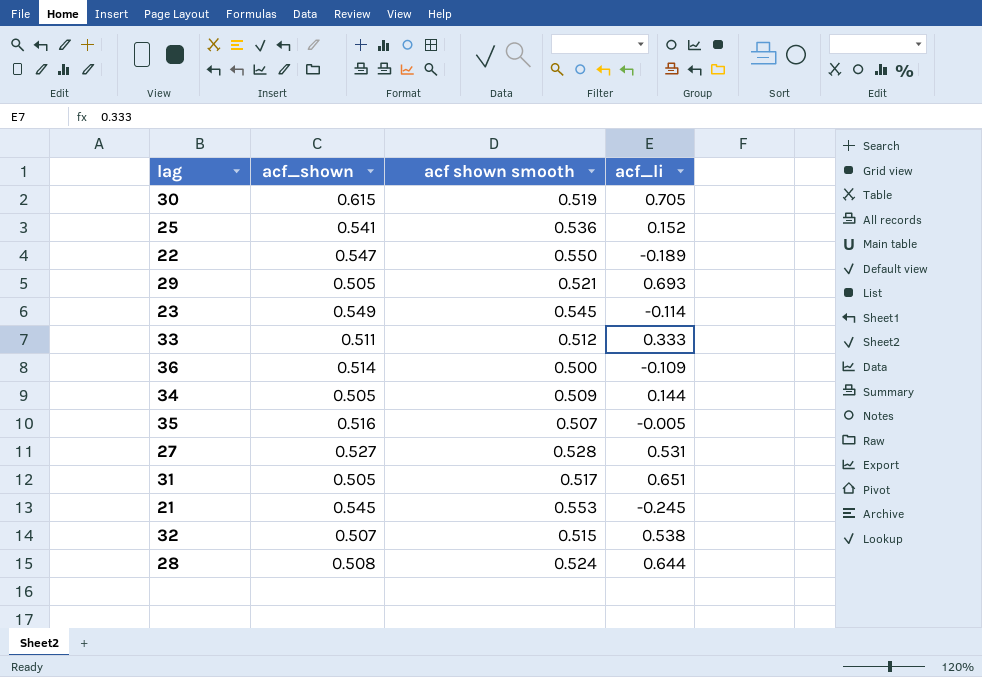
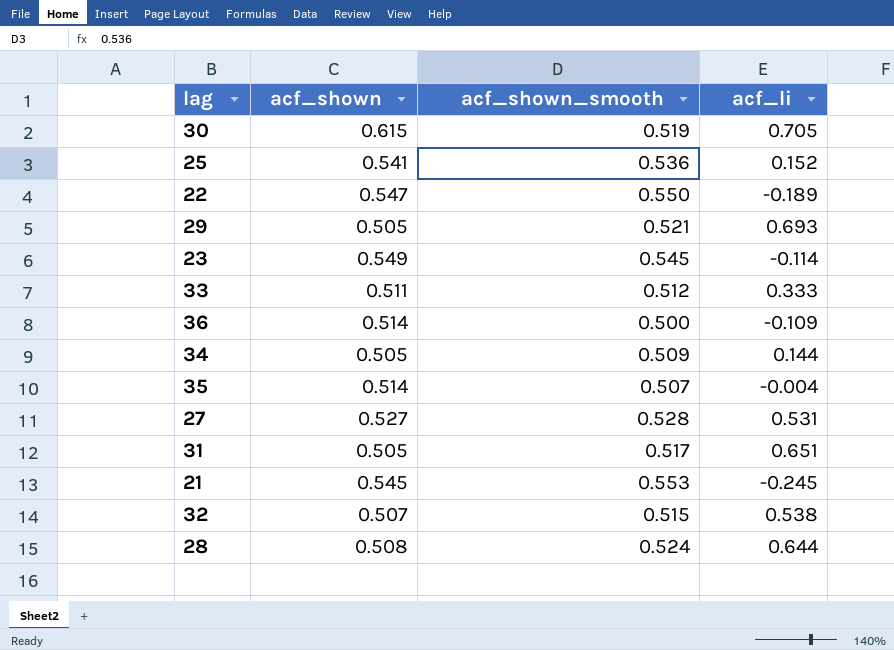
column name: acf shown smooth -> acf_shown_smooth
35 | acf_shown: 0.516 -> 0.514
35 | acf_li: -0.005 -> -0.004

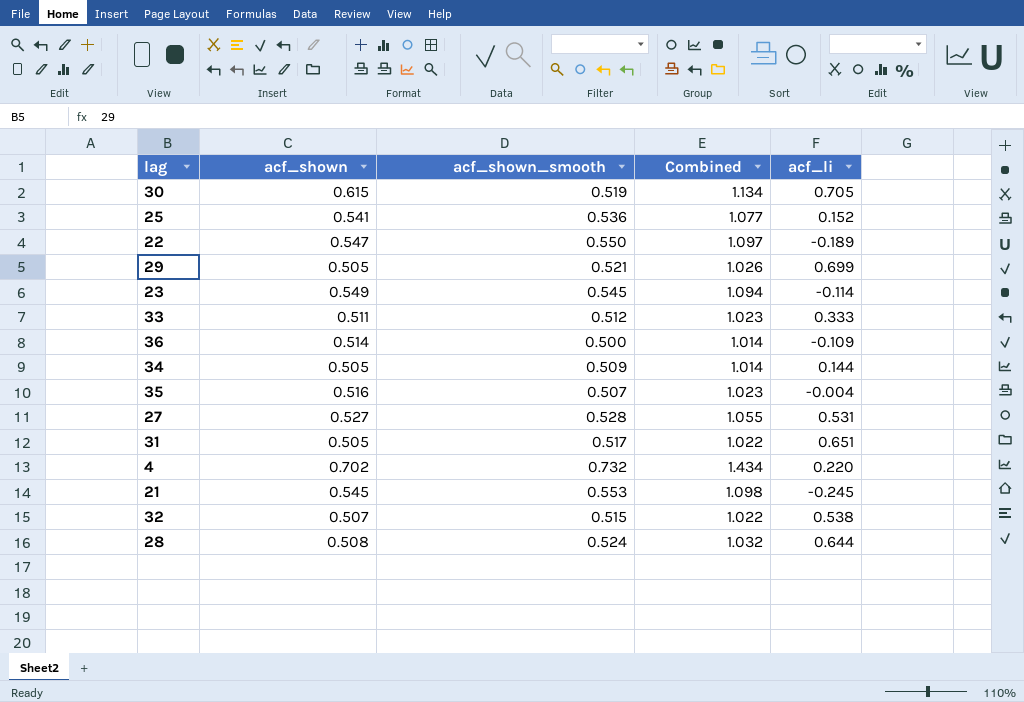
column Combined | formula: none -> [acf_shown] + [acf_shown_smooth]
29 | acf_li: 0.693 -> 0.699
35 | acf_shown: 0.514 -> 0.516
row 4: none -> 0.702 | 0.732 | 1.434 | 0.220

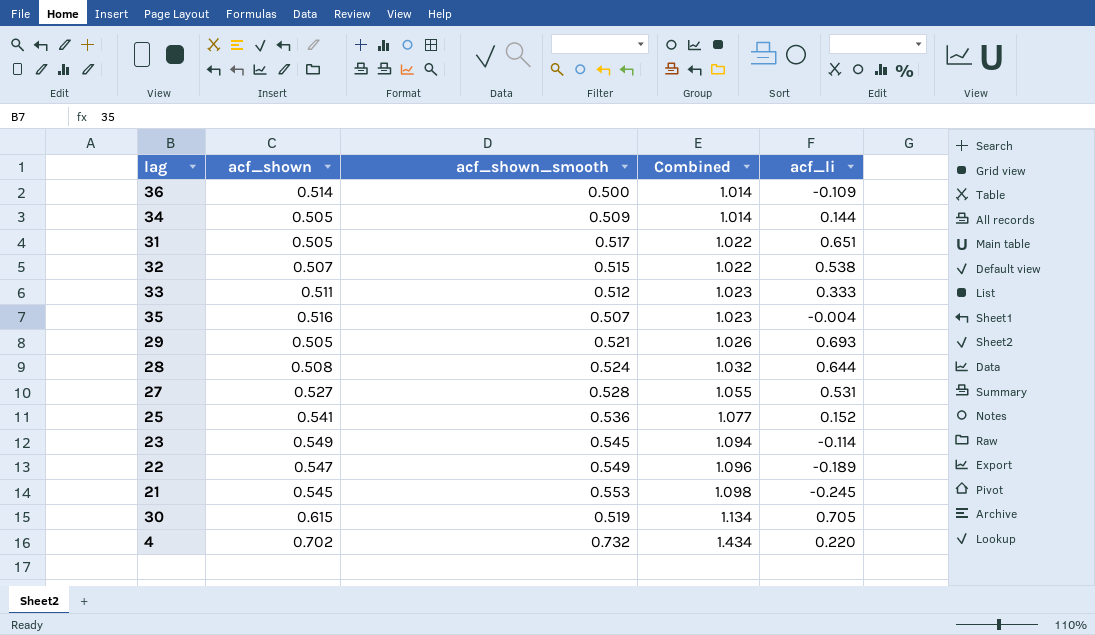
row order: none -> Combined ascending
29 | acf_li: 0.699 -> 0.693
22 | acf_shown_smooth: 0.550 -> 0.549
22 | Combined: 1.097 -> 1.096

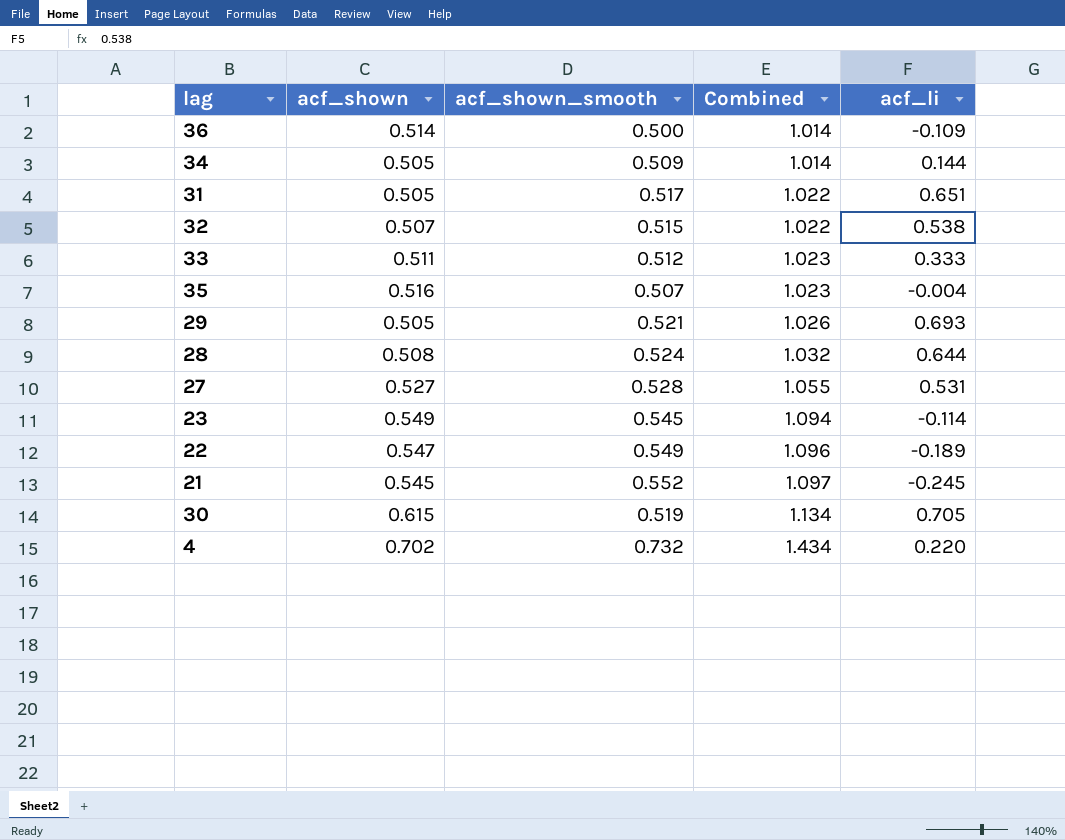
row 25: 0.541 | 0.536 | 1.077 | 0.152 -> none
21 | acf_shown_smooth: 0.553 -> 0.552
21 | Combined: 1.098 -> 1.097

